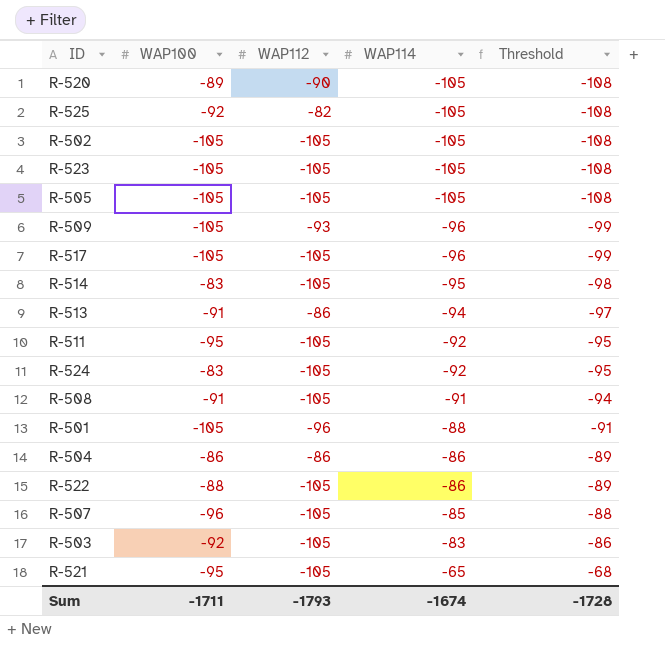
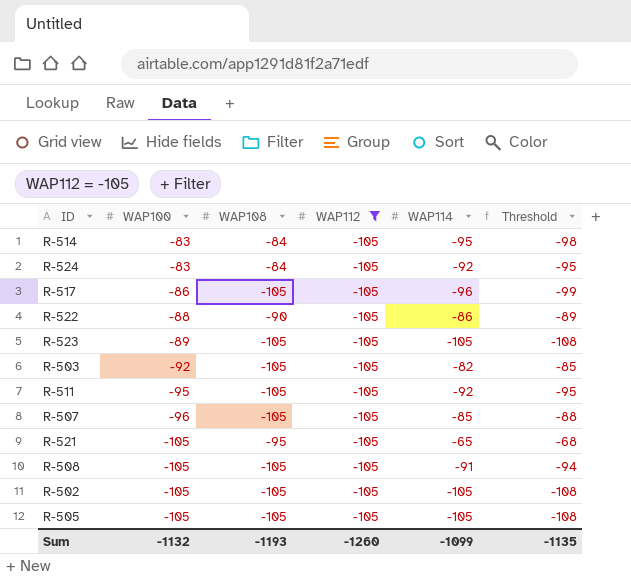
filter: none -> WAP112 = -105
row order: WAP114 ascending -> WAP100 descending
column WAP108 | position: none -> 3
R-517 | WAP100: -105 -> -86
R-523 | WAP100: -105 -> -89
R-503 | WAP114: -83 -> -82
R-503 | Threshold: -86 -> -85
R-521 | WAP100: -95 -> -105
R-508 | WAP100: -91 -> -105
Sum | WAP100: -1711 -> -1132
Sum | WAP112: -1793 -> -1260
Sum | WAP114: -1674 -> -1099
Sum | Threshold: -1728 -> -1135

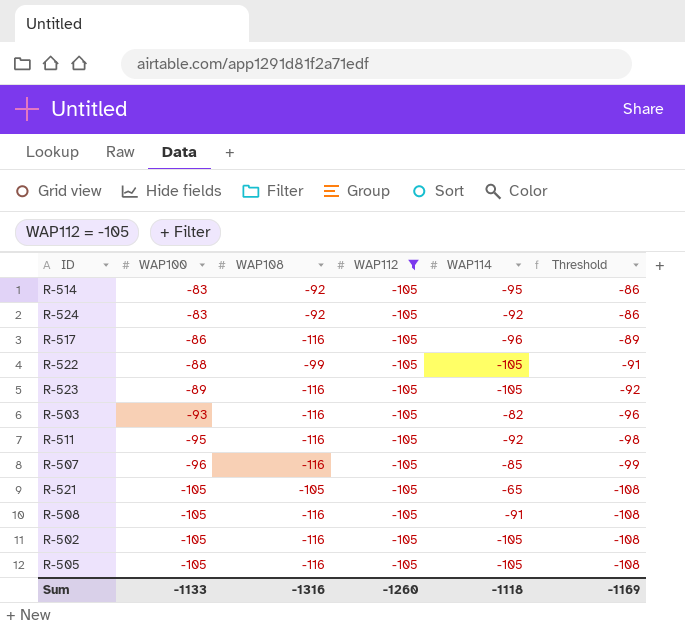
column Threshold | formula: [WAP114] - 3 -> [WAP100] - 3
R-514 | WAP108: -84 -> -92
R-524 | WAP108: -84 -> -92
R-517 | WAP108: -105 -> -116
R-522 | WAP108: -90 -> -99
R-522 | WAP114: -86 -> -105
R-523 | WAP108: -105 -> -116
R-503 | WAP100: -92 -> -93
R-503 | WAP108: -105 -> -116
R-511 | WAP108: -105 -> -116
R-507 | WAP108: -105 -> -116
R-521 | WAP108: -95 -> -105
R-508 | WAP108: -105 -> -116
R-502 | WAP108: -105 -> -116
R-505 | WAP108: -105 -> -116
Sum | WAP100: -1132 -> -1133
Sum | WAP108: -1193 -> -1316
Sum | WAP114: -1099 -> -1118
Sum | Threshold: -1135 -> -1169

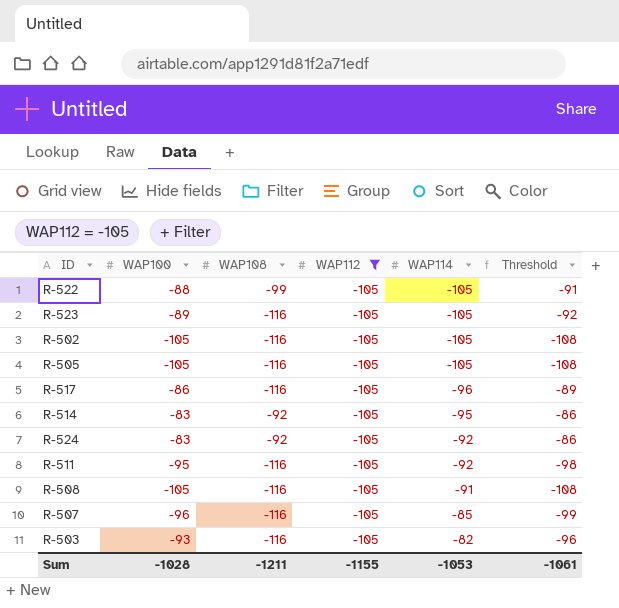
row order: WAP100 descending -> WAP114 ascending
row R-521: -105 | -105 | -105 | -65 | -108 -> none
Sum | WAP100: -1133 -> -1028
Sum | WAP108: -1316 -> -1211
Sum | WAP112: -1260 -> -1155
Sum | WAP114: -1118 -> -1053
Sum | Threshold: -1169 -> -1061

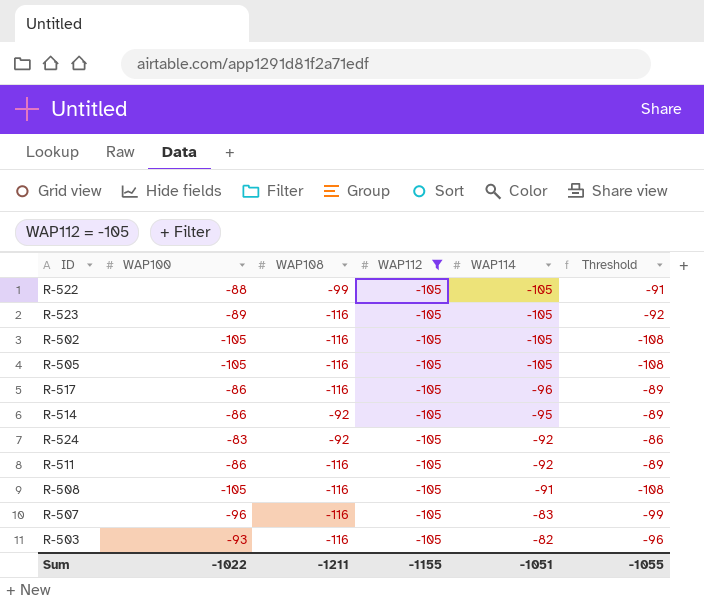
R-514 | WAP100: -83 -> -86
R-514 | Threshold: -86 -> -89
R-511 | WAP100: -95 -> -86
R-511 | Threshold: -98 -> -89
R-507 | WAP114: -85 -> -83
Sum | WAP100: -1028 -> -1022
Sum | WAP114: -1053 -> -1051
Sum | Threshold: -1061 -> -1055

